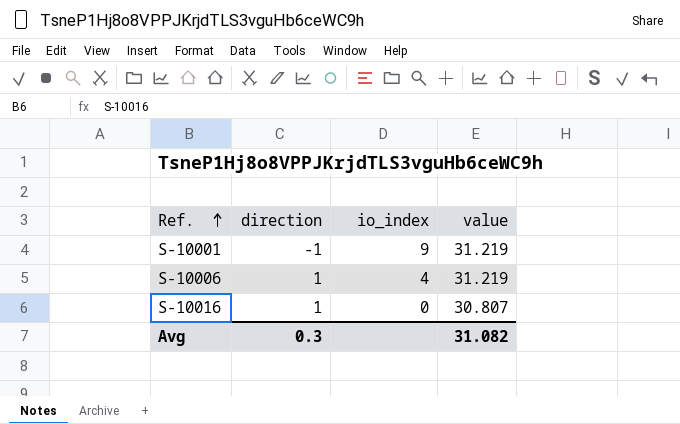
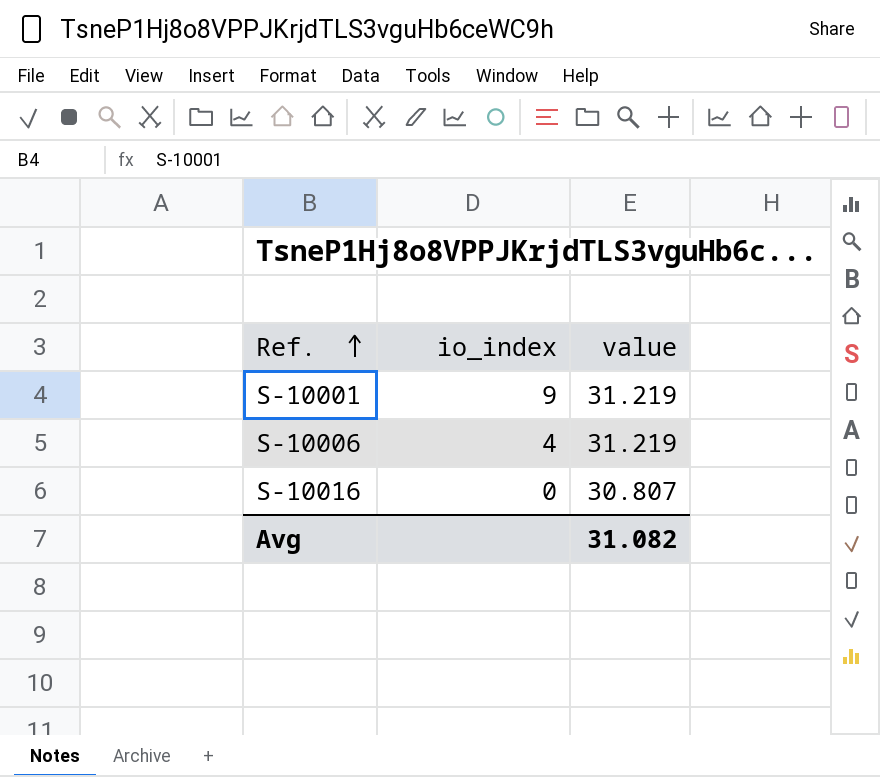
column direction | position: 2 -> none

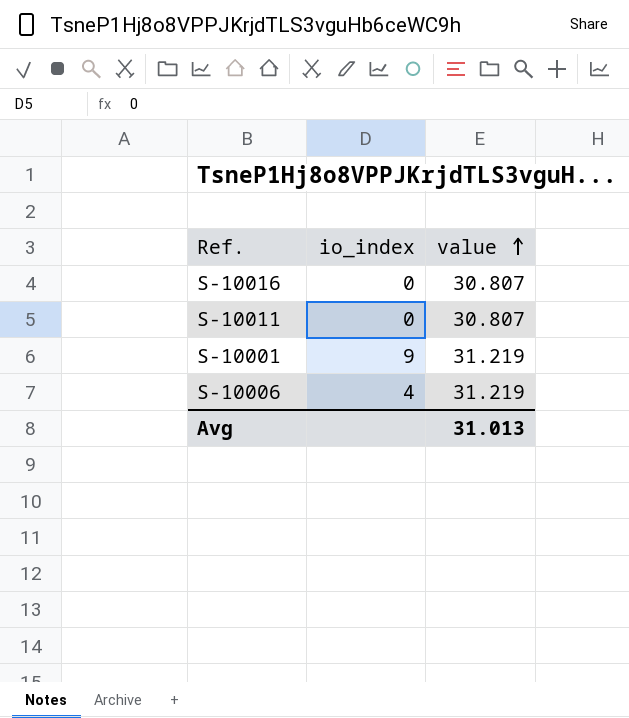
row order: Ref. ascending -> value ascending
row S-10011: none -> 0 | 30.807
Avg | value: 31.082 -> 31.013

